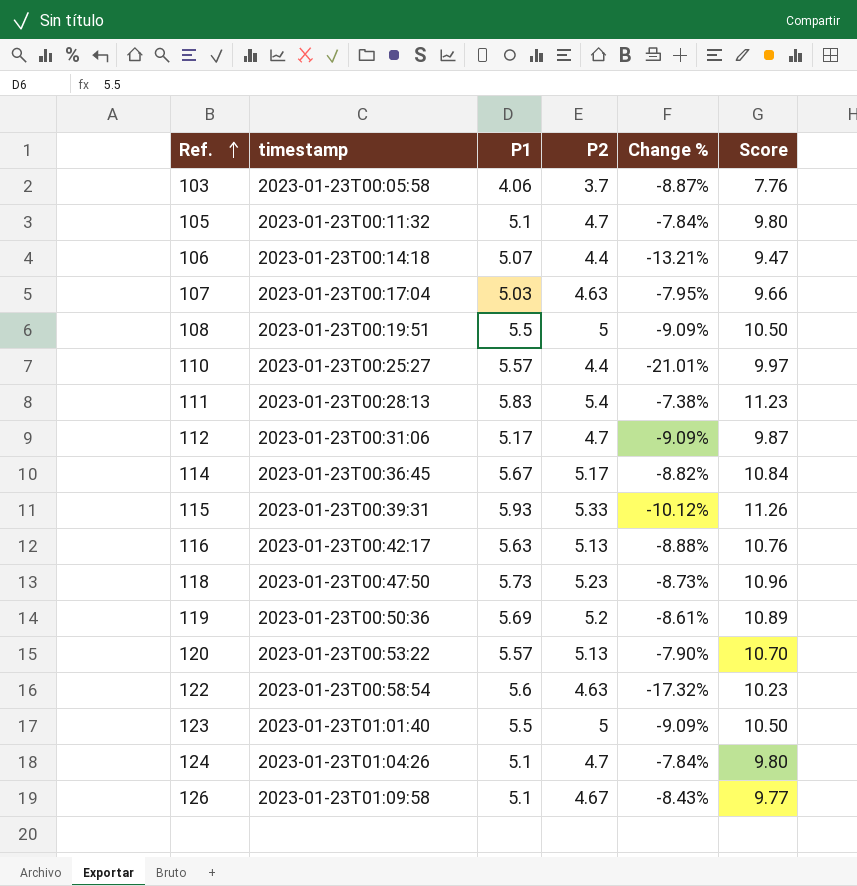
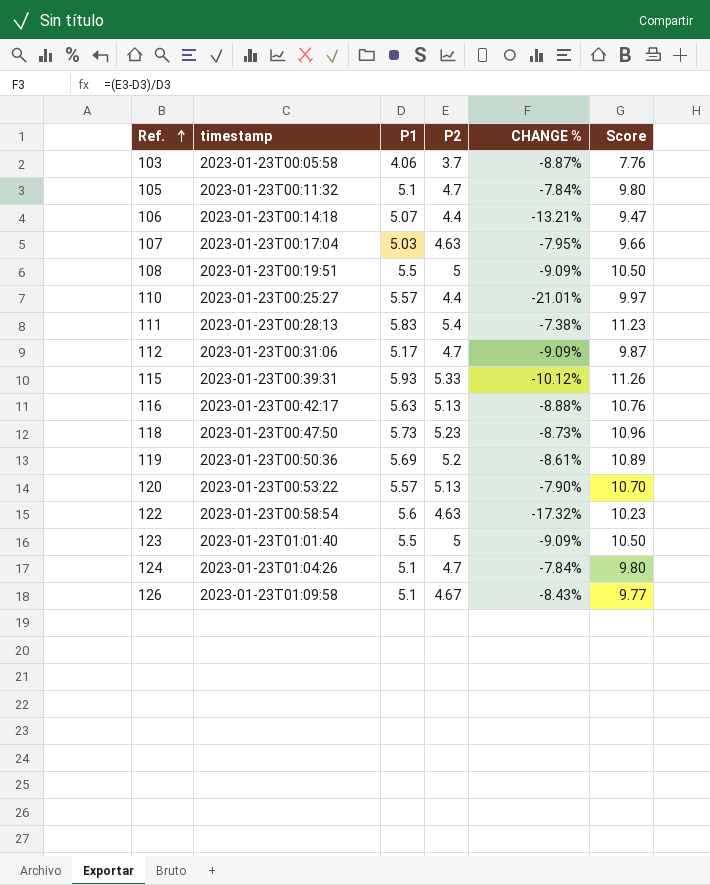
column name: Change % -> CHANGE %
row 114: 2023-01-23T00:36:45 | 5.67 | 5.17 | -8.82% | 10.84 -> none

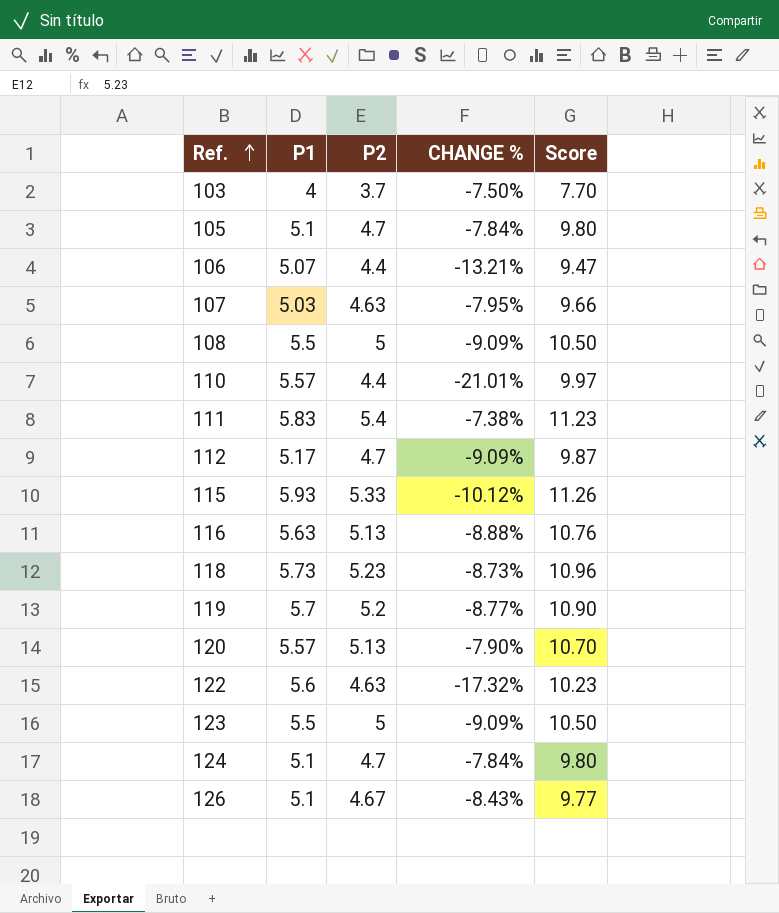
column timestamp | position: 2 -> none
103 | P1: 4.06 -> 4
103 | CHANGE %: -8.87% -> -7.50%
103 | Score: 7.76 -> 7.70
119 | P1: 5.69 -> 5.7
119 | CHANGE %: -8.61% -> -8.77%
119 | Score: 10.89 -> 10.90

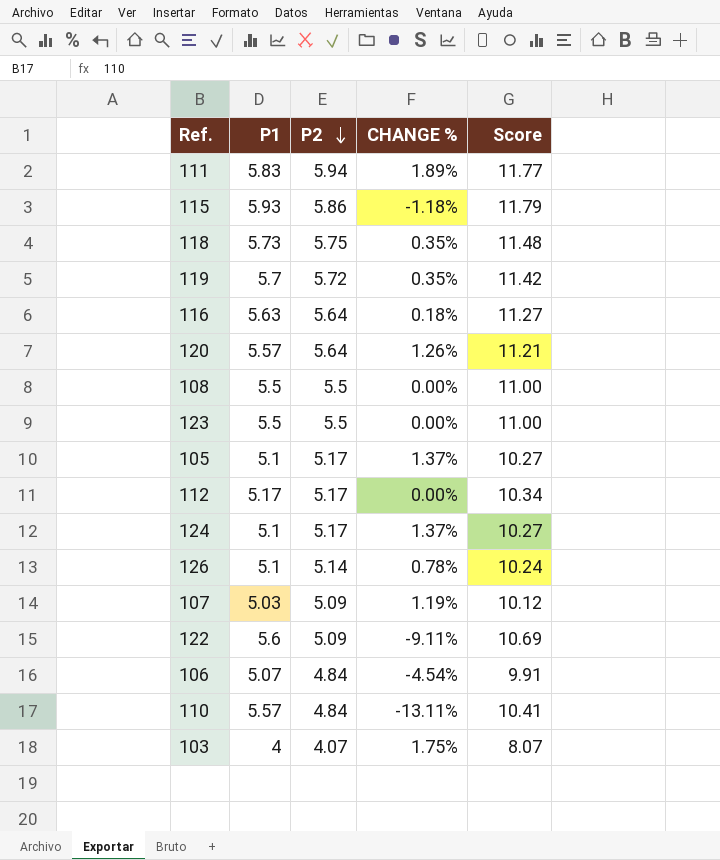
row order: Ref. ascending -> P2 descending
111 | P2: 5.4 -> 5.94
111 | CHANGE %: -7.38% -> 1.89%
111 | Score: 11.23 -> 11.77
115 | P2: 5.33 -> 5.86
115 | CHANGE %: -10.12% -> -1.18%
115 | Score: 11.26 -> 11.79
118 | P2: 5.23 -> 5.75
118 | CHANGE %: -8.73% -> 0.35%
118 | Score: 10.96 -> 11.48
119 | P2: 5.2 -> 5.72
119 | CHANGE %: -8.77% -> 0.35%
119 | Score: 10.90 -> 11.42
116 | P2: 5.13 -> 5.64
116 | CHANGE %: -8.88% -> 0.18%
116 | Score: 10.76 -> 11.27
120 | P2: 5.13 -> 5.64
120 | CHANGE %: -7.90% -> 1.26%
120 | Score: 10.70 -> 11.21
108 | P2: 5 -> 5.5
108 | CHANGE %: -9.09% -> 0.00%
108 | Score: 10.50 -> 11.00
123 | P2: 5 -> 5.5
123 | CHANGE %: -9.09% -> 0.00%
123 | Score: 10.50 -> 11.00
105 | P2: 4.7 -> 5.17
105 | CHANGE %: -7.84% -> 1.37%
105 | Score: 9.80 -> 10.27
112 | P2: 4.7 -> 5.17
112 | CHANGE %: -9.09% -> 0.00%
112 | Score: 9.87 -> 10.34
124 | P2: 4.7 -> 5.17
124 | CHANGE %: -7.84% -> 1.37%
124 | Score: 9.80 -> 10.27
126 | P2: 4.67 -> 5.14
126 | CHANGE %: -8.43% -> 0.78%
126 | Score: 9.77 -> 10.24
107 | P2: 4.63 -> 5.09
107 | CHANGE %: -7.95% -> 1.19%
107 | Score: 9.66 -> 10.12
122 | P2: 4.63 -> 5.09
122 | CHANGE %: -17.32% -> -9.11%
122 | Score: 10.23 -> 10.69
106 | P2: 4.4 -> 4.84
106 | CHANGE %: -13.21% -> -4.54%
106 | Score: 9.47 -> 9.91
110 | P2: 4.4 -> 4.84
110 | CHANGE %: -21.01% -> -13.11%
110 | Score: 9.97 -> 10.41
103 | P2: 3.7 -> 4.07
103 | CHANGE %: -7.50% -> 1.75%
103 | Score: 7.70 -> 8.07

